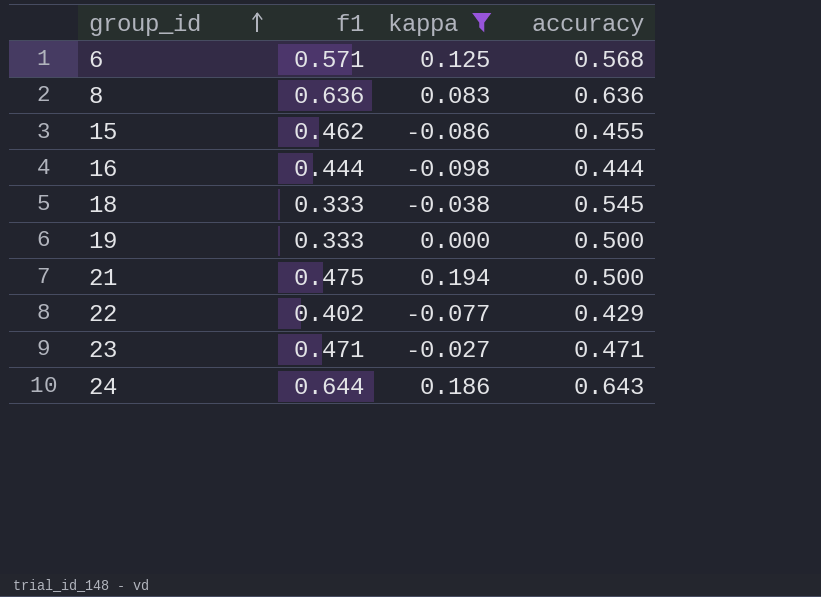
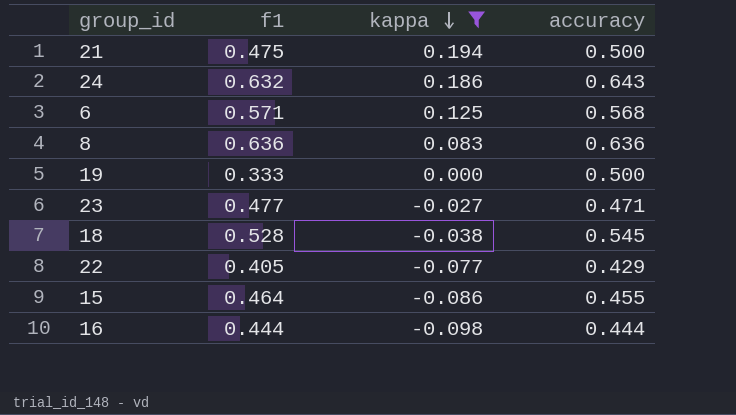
row order: group_id ascending -> kappa descending
24 | f1: 0.644 -> 0.632
23 | f1: 0.471 -> 0.477
18 | f1: 0.333 -> 0.528
22 | f1: 0.402 -> 0.405
15 | f1: 0.462 -> 0.464

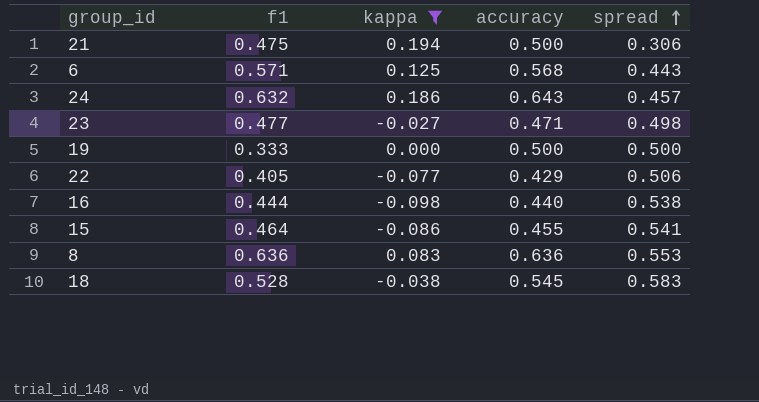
row order: kappa descending -> spread ascending
column spread | formula: none -> [accuracy] - [kappa]
16 | accuracy: 0.444 -> 0.440

